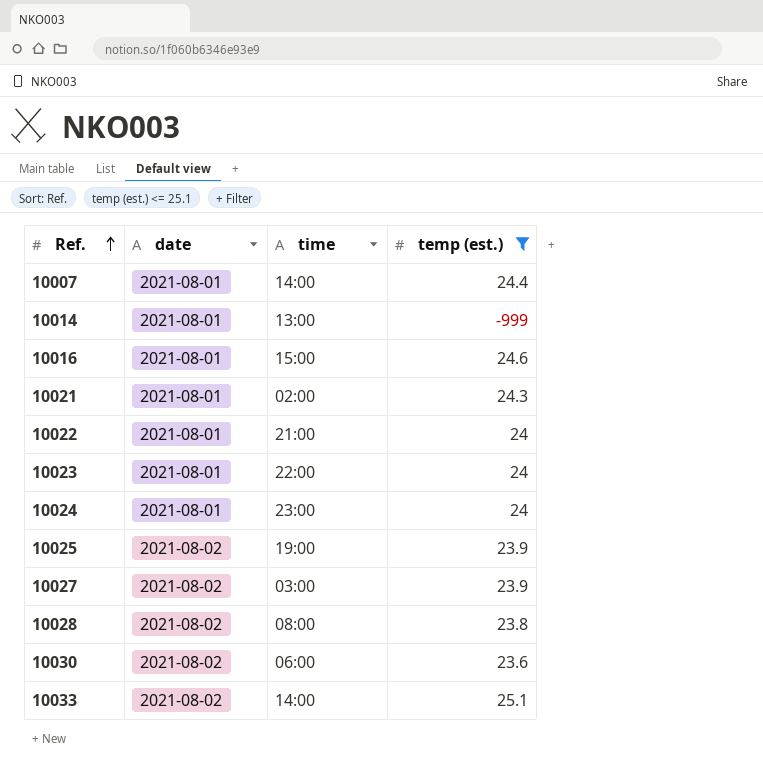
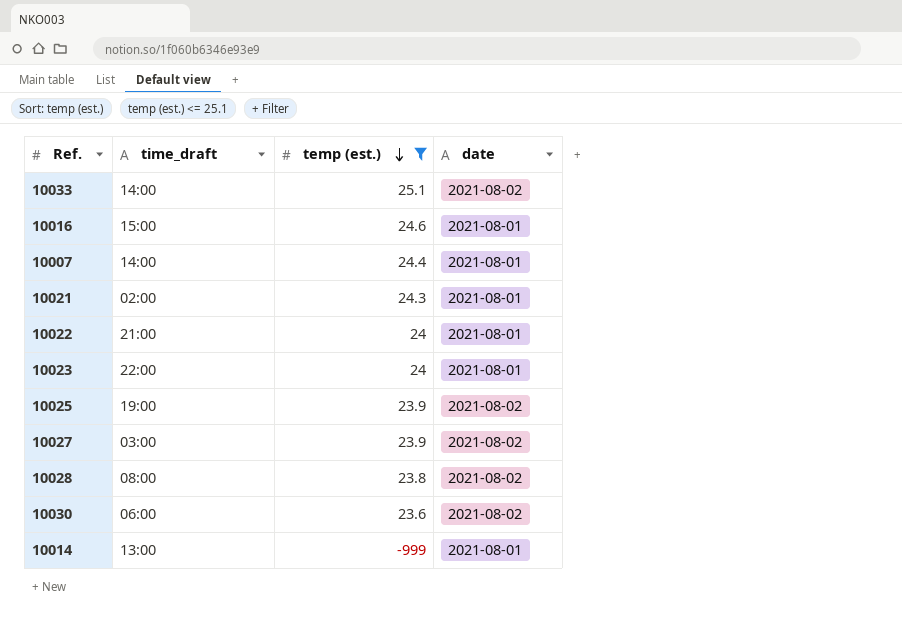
row order: Ref. ascending -> temp (est.) descending
column name: time -> time_draft
column date | position: 2 -> 4
row 10024: 2021-08-01 | 23:00 | 24 -> none

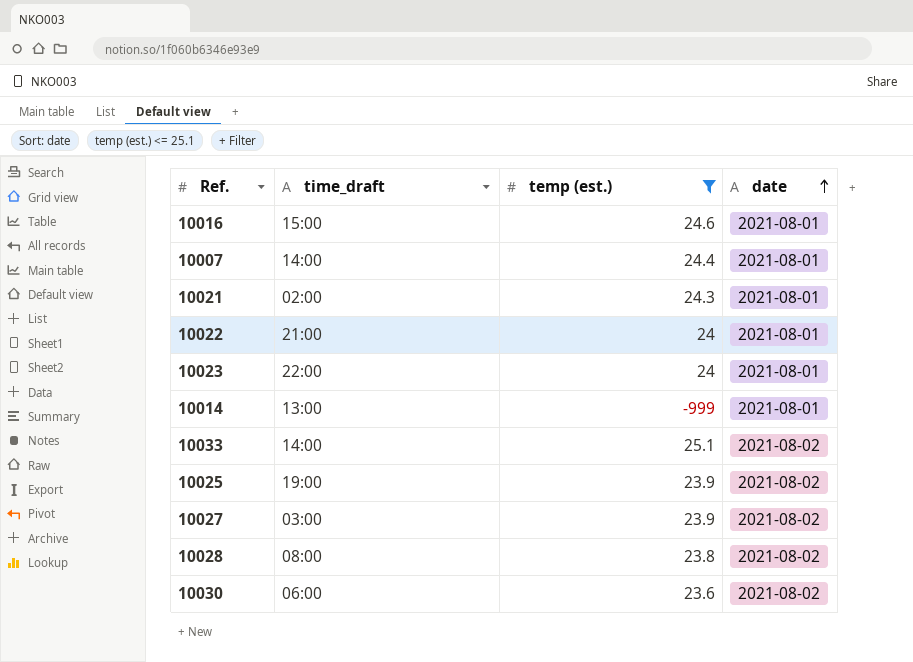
row order: temp (est.) descending -> date ascending

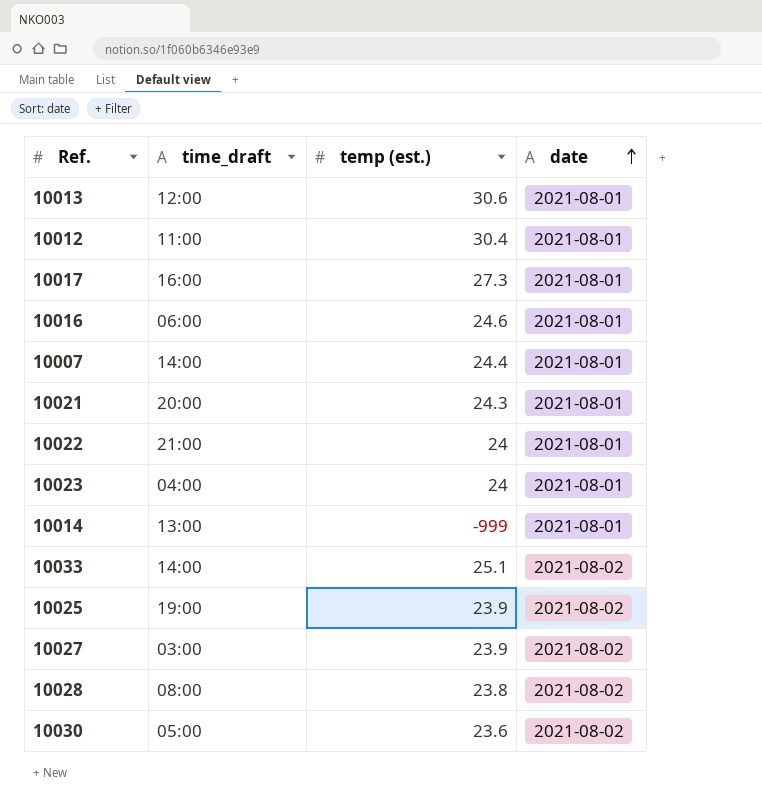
filter: temp (est.) <= 25.1 -> none
10016 | time_draft: 15:00 -> 06:00
10021 | time_draft: 02:00 -> 20:00
10023 | time_draft: 22:00 -> 04:00
10030 | time_draft: 06:00 -> 05:00

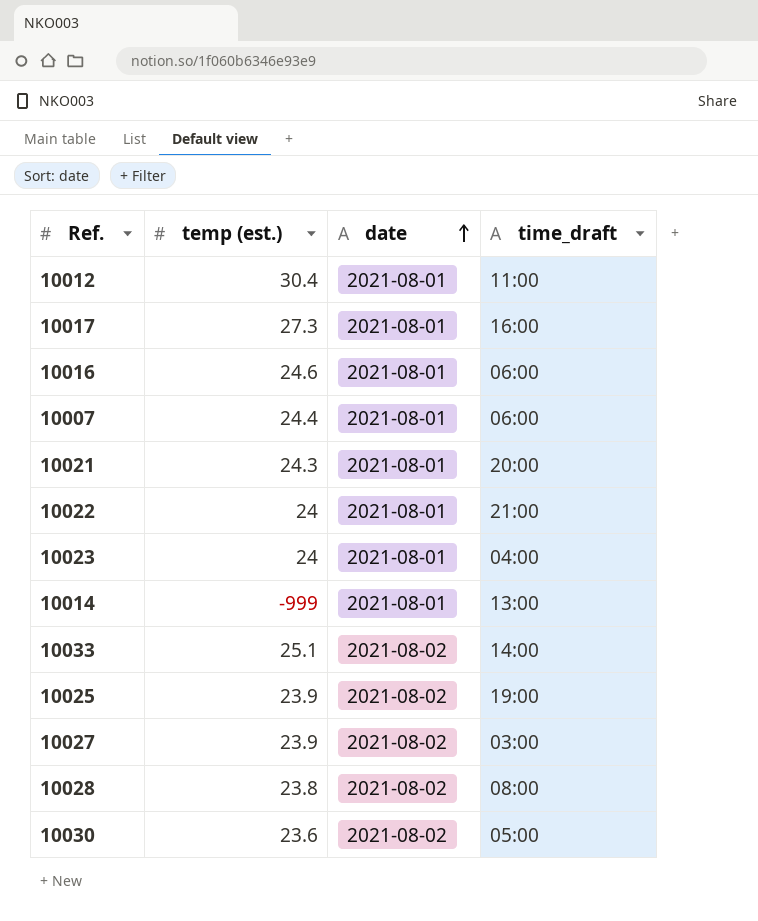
column time_draft | position: 2 -> 4
row 10013: 12:00 | 30.6 | 2021-08-01 -> none
10007 | time_draft: 14:00 -> 06:00

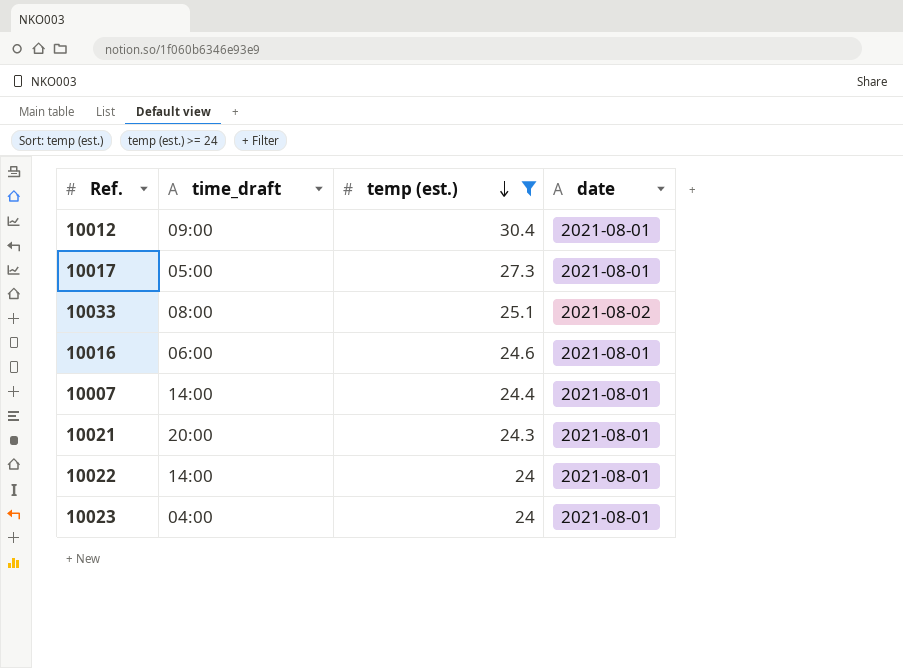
filter: none -> temp (est.) >= 24
row order: date ascending -> temp (est.) descending
column time_draft | position: 4 -> 2
10012 | time_draft: 11:00 -> 09:00
10017 | time_draft: 16:00 -> 05:00
10033 | time_draft: 14:00 -> 08:00
10007 | time_draft: 06:00 -> 14:00
10022 | time_draft: 21:00 -> 14:00

